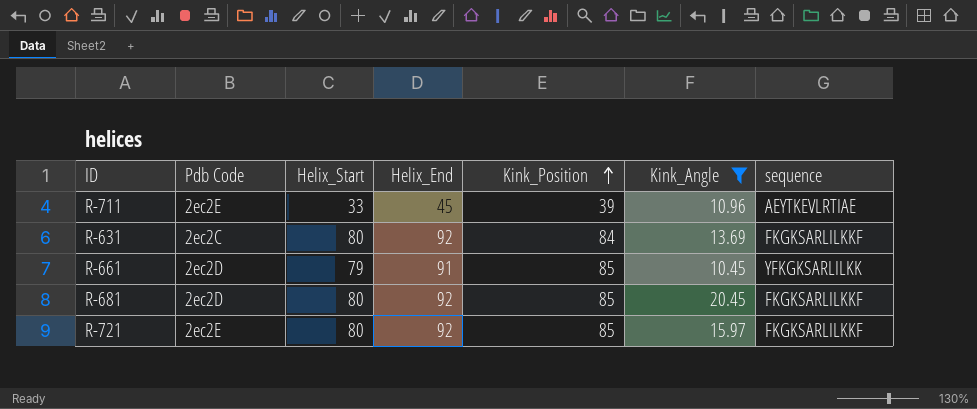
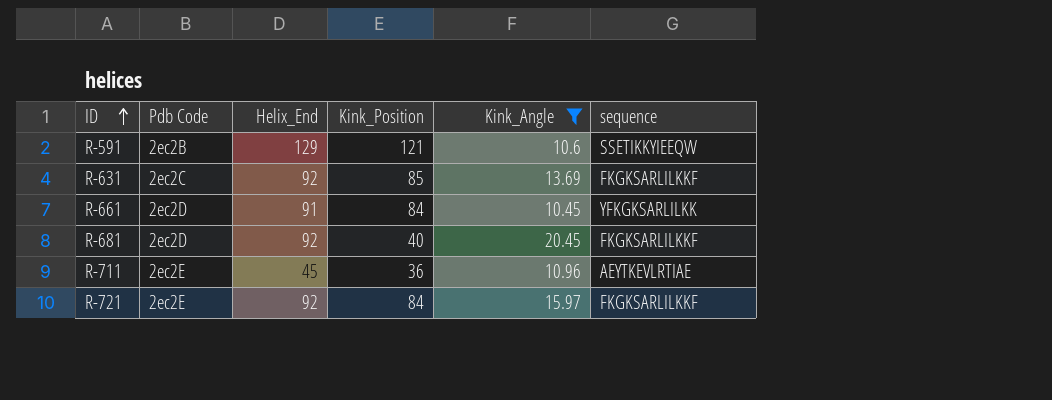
row order: Kink_Position ascending -> ID ascending
column Helix_Start | position: 3 -> none
row R-591: none -> 2ec2B | 129 | 121 | 10.6 | SSETIKKYIEEQW
R-631 | Kink_Position: 84 -> 85
R-661 | Kink_Position: 85 -> 84
R-681 | Kink_Position: 85 -> 40
R-711 | Kink_Position: 39 -> 36
R-721 | Kink_Position: 85 -> 84

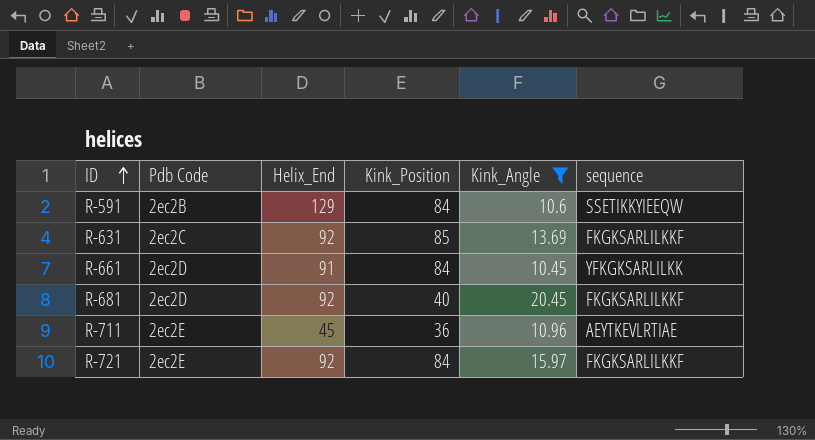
R-591 | Kink_Position: 121 -> 84

